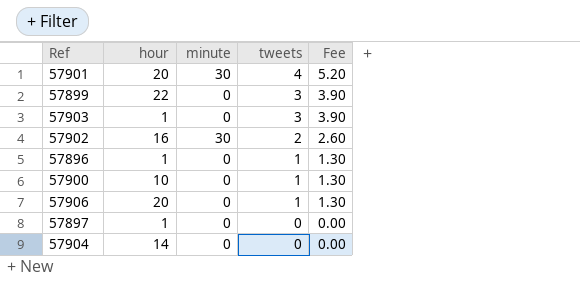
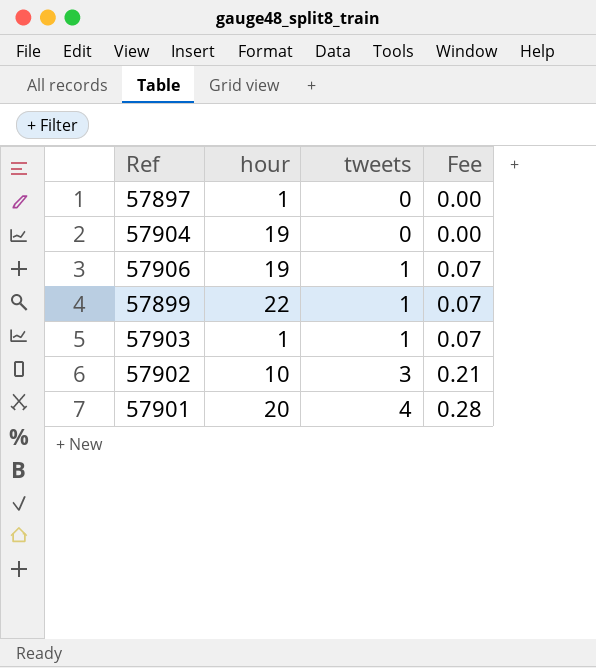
row order: tweets descending -> tweets ascending
column minute | position: 3 -> none
column Fee | formula: [tweets] * 1.3 -> [tweets] * 0.07
row 57896: 1 | 0 | 1 | 1.30 -> none
row 57900: 10 | 0 | 1 | 1.30 -> none
57904 | hour: 14 -> 19
57906 | hour: 20 -> 19
57899 | tweets: 3 -> 1
57903 | tweets: 3 -> 1
57902 | hour: 16 -> 10
57902 | tweets: 2 -> 3

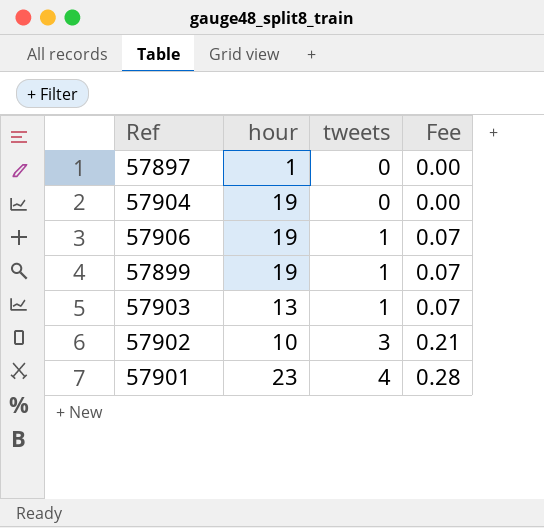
57899 | hour: 22 -> 19
57903 | hour: 1 -> 13
57901 | hour: 20 -> 23

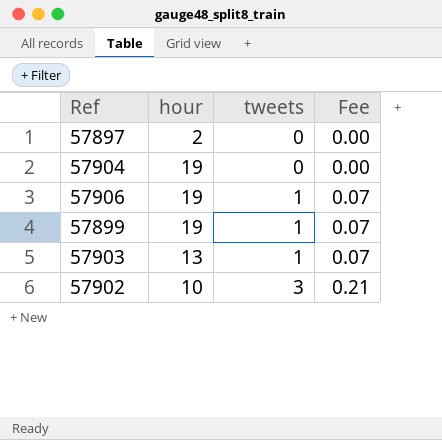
row 57901: 23 | 4 | 0.28 -> none
57897 | hour: 1 -> 2

